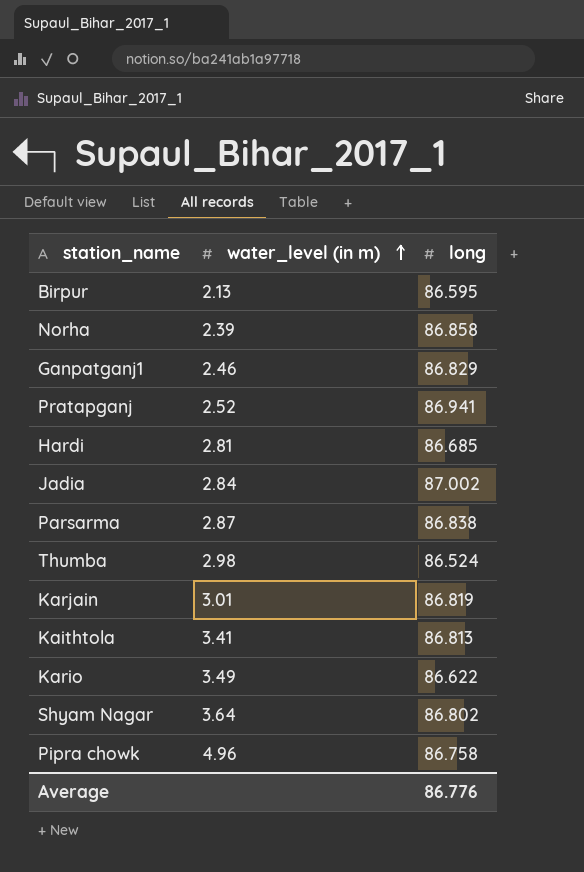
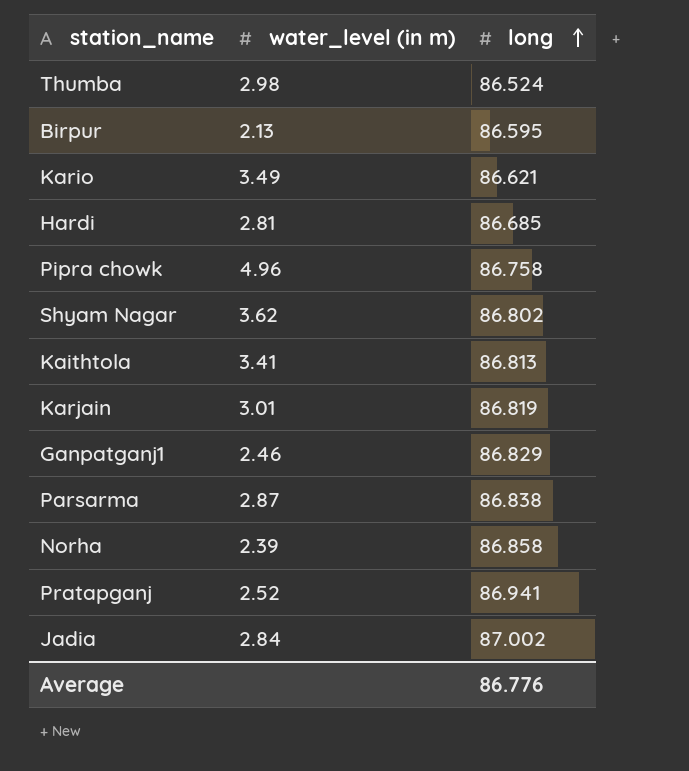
row order: water_level (in m) ascending -> long ascending
Kario | long: 86.622 -> 86.621
Shyam Nagar | water_level (in m): 3.64 -> 3.62

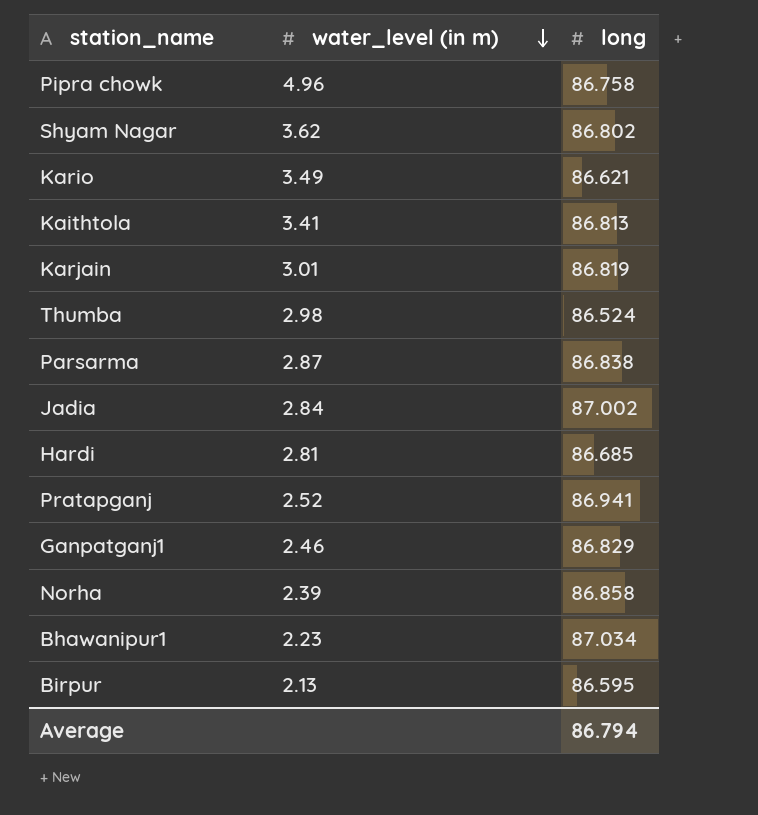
row order: long ascending -> water_level (in m) descending
row Bhawanipur1: none -> 2.23 | 87.034
Average | long: 86.776 -> 86.794

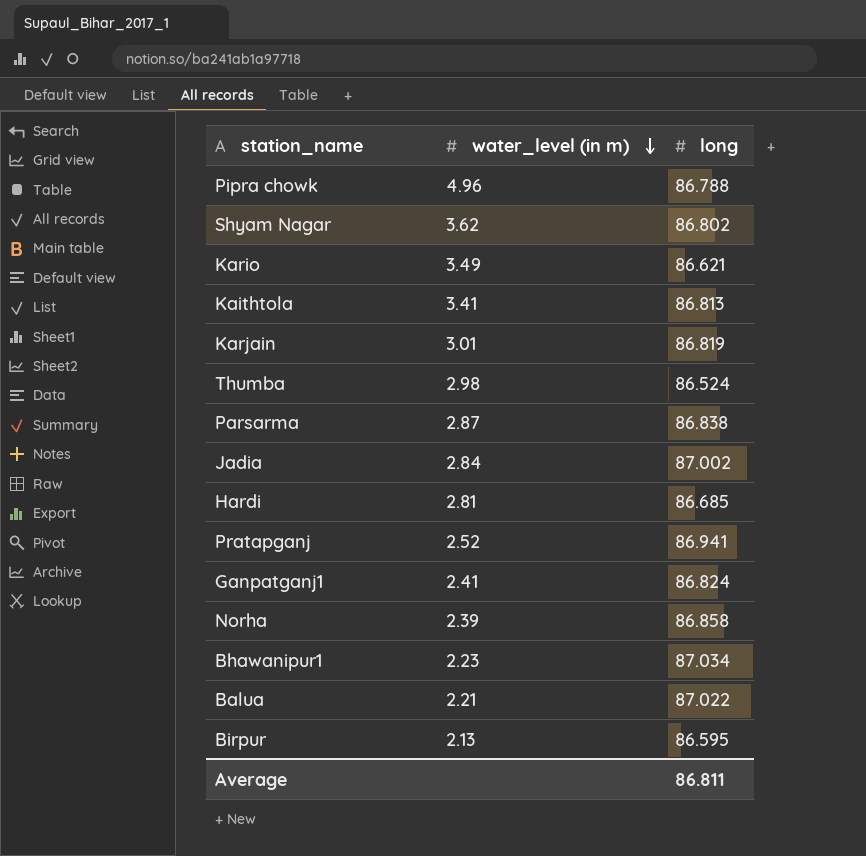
Pipra chowk | long: 86.758 -> 86.788
Ganpatganj1 | water_level (in m): 2.46 -> 2.41
Ganpatganj1 | long: 86.829 -> 86.824
row Balua: none -> 2.21 | 87.022
Average | long: 86.794 -> 86.811

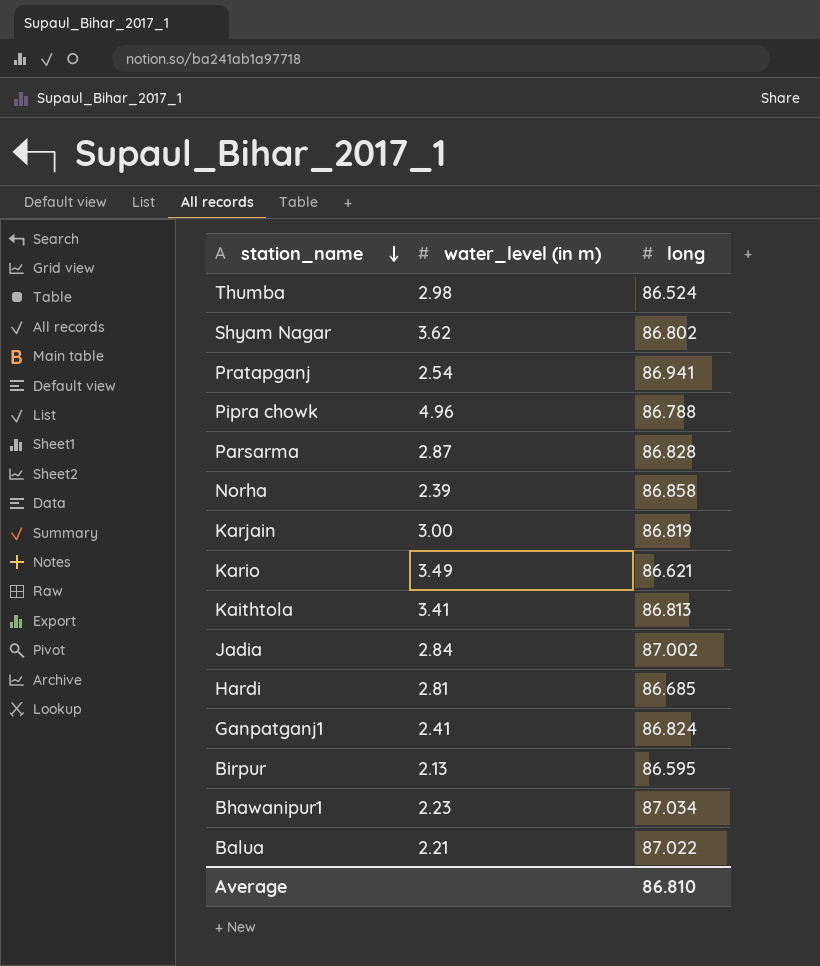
row order: water_level (in m) descending -> station_name descending
Pratapganj | water_level (in m): 2.52 -> 2.54
Parsarma | long: 86.838 -> 86.828
Karjain | water_level (in m): 3.01 -> 3.00
Average | long: 86.811 -> 86.810

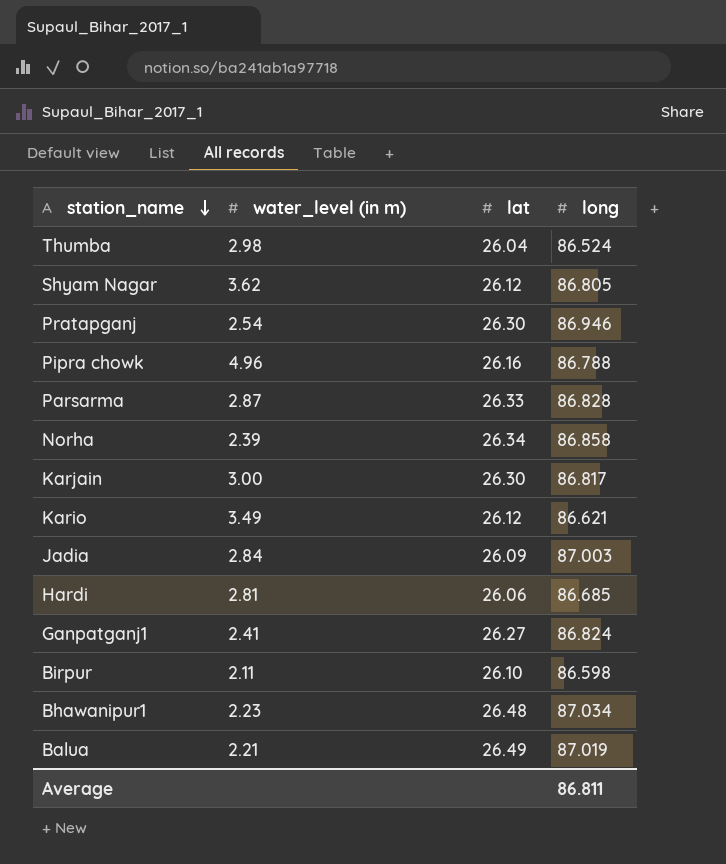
column lat | position: none -> 3
row Kaithtola: 3.41 | 86.813 -> none
Shyam Nagar | long: 86.802 -> 86.805
Pratapganj | long: 86.941 -> 86.946
Karjain | long: 86.819 -> 86.817
Jadia | long: 87.002 -> 87.003
Birpur | water_level (in m): 2.13 -> 2.11
Birpur | long: 86.595 -> 86.598
Balua | long: 87.022 -> 87.019
Average | long: 86.810 -> 86.811

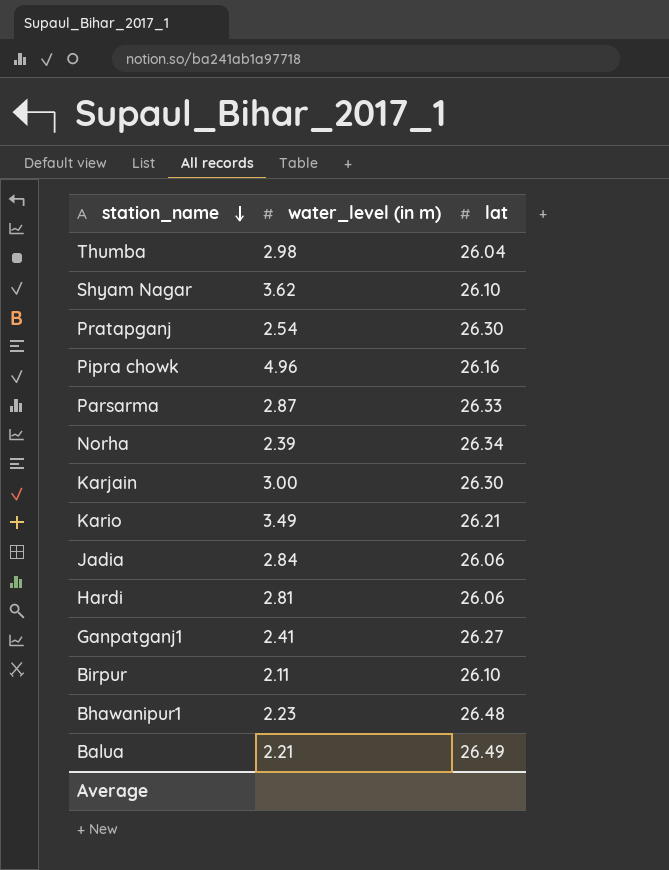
column long | position: 4 -> none
Shyam Nagar | lat: 26.12 -> 26.10
Kario | lat: 26.12 -> 26.21
Jadia | lat: 26.09 -> 26.06

